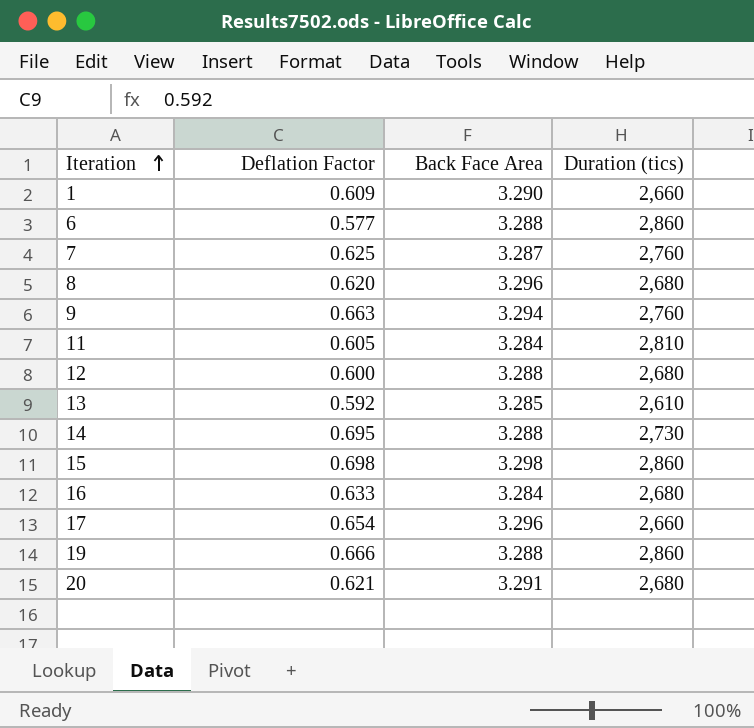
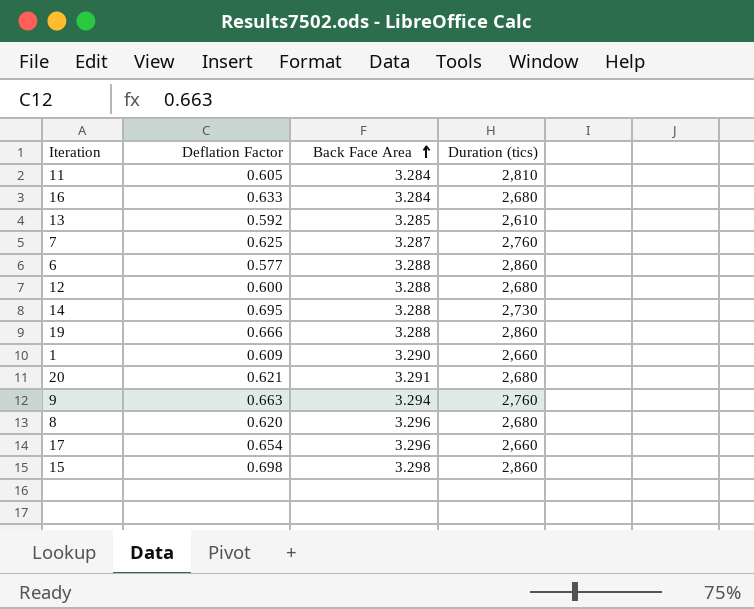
row order: Iteration ascending -> Back Face Area ascending

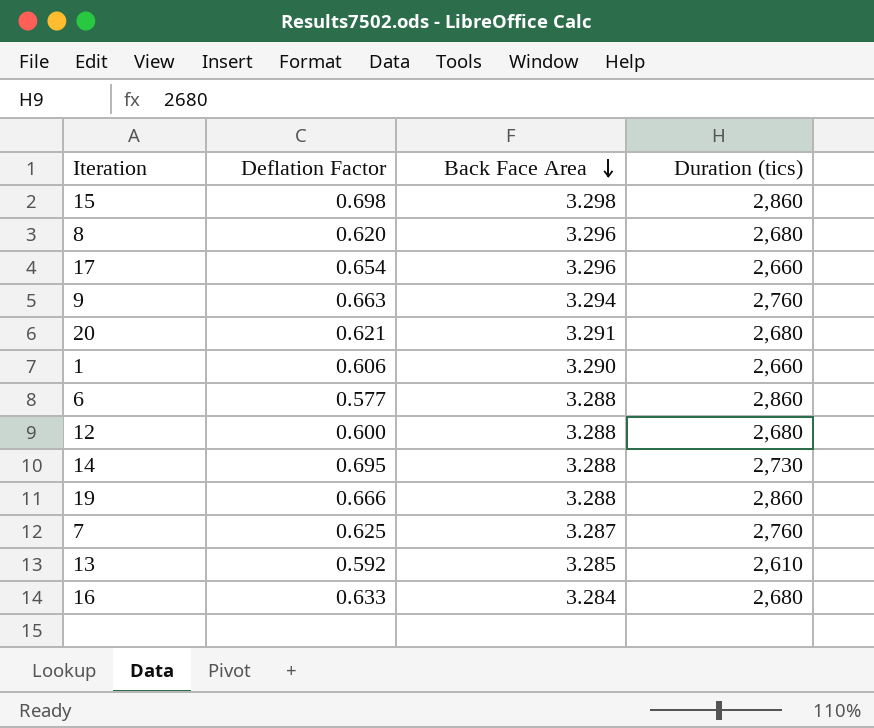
row order: Back Face Area ascending -> Back Face Area descending
row 11: 0.605 | 3.284 | 2,810 -> none
1 | Deflation Factor: 0.609 -> 0.606

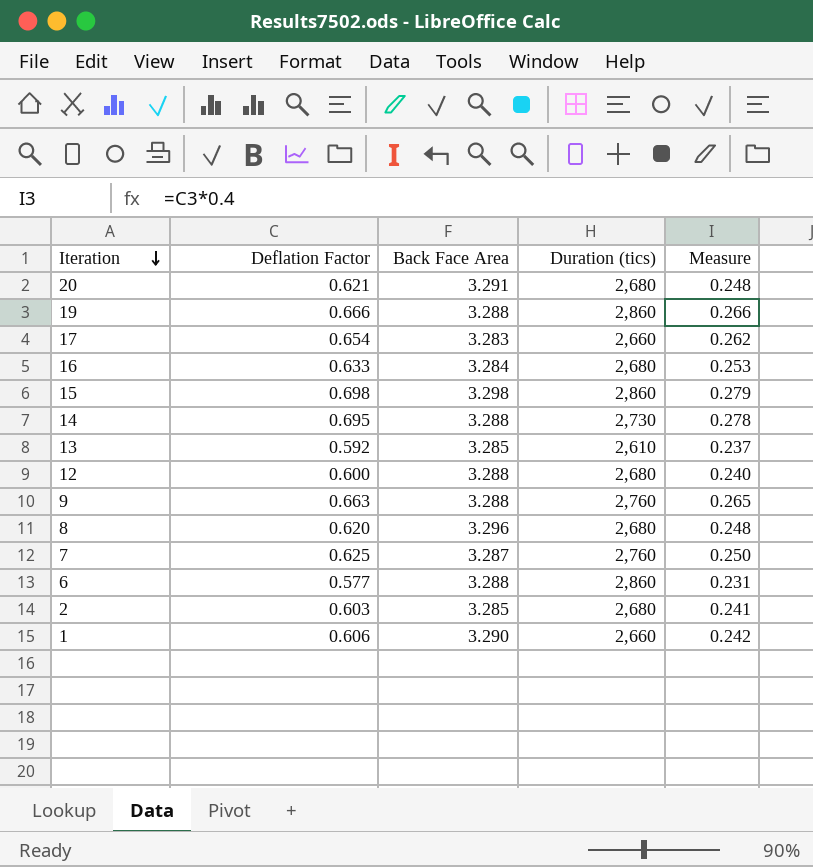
row order: Back Face Area descending -> Iteration descending
column Measure | formula: none -> [Deflation Factor] * 0.4
17 | Back Face Area: 3.296 -> 3.283
9 | Back Face Area: 3.294 -> 3.288
row 2: none -> 0.603 | 3.285 | 2,680 | 0.241

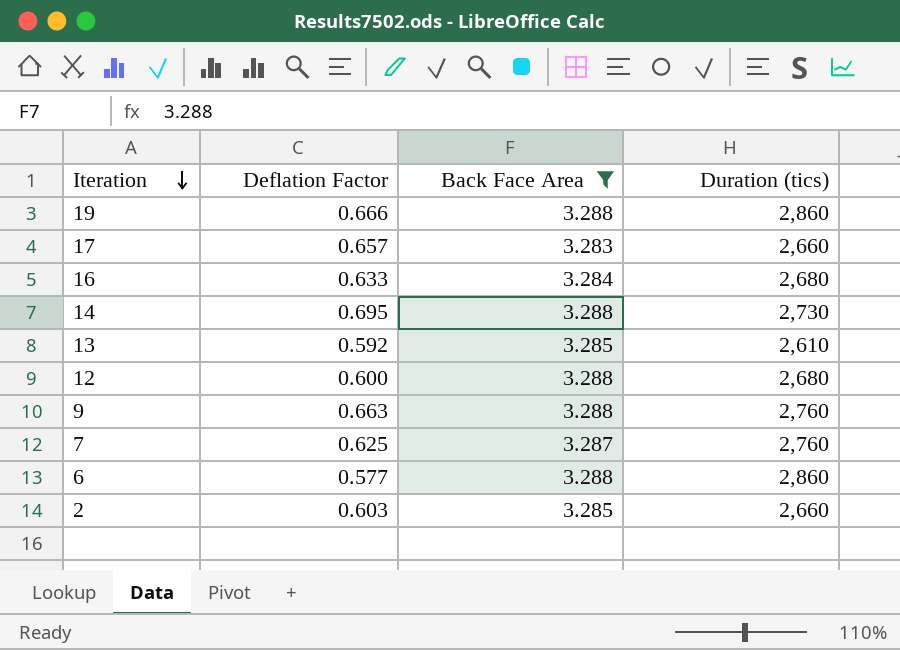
filter: none -> Back Face Area <= 3.288
column Measure | formula: [Deflation Factor] * 0.4 -> none
17 | Deflation Factor: 0.654 -> 0.657
2 | Duration (tics): 2,680 -> 2,660

